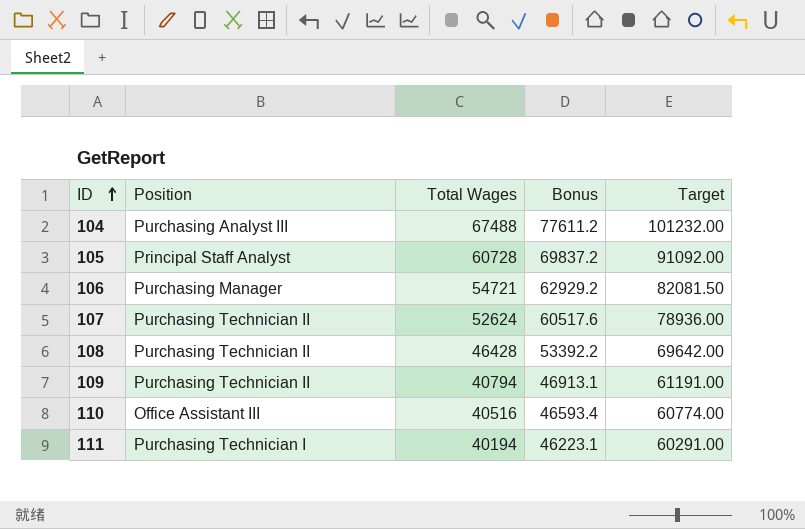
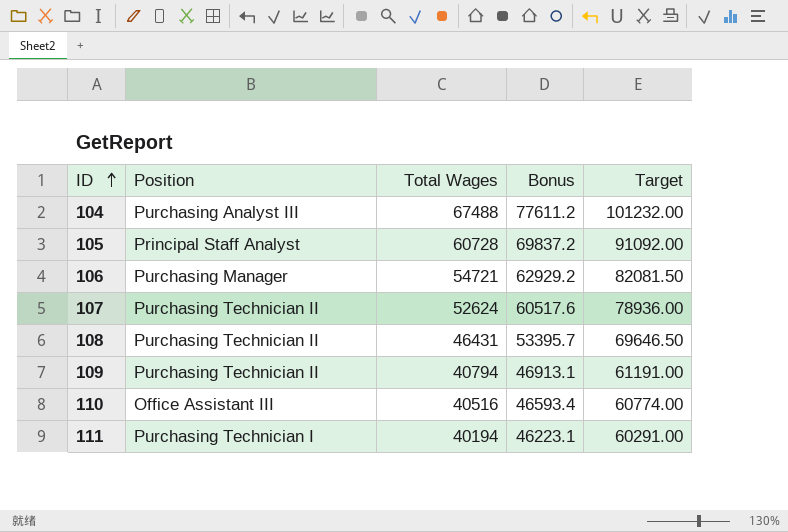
108 | Total Wages: 46428 -> 46431
108 | Bonus: 53392.2 -> 53395.7
108 | Target: 69642.00 -> 69646.50

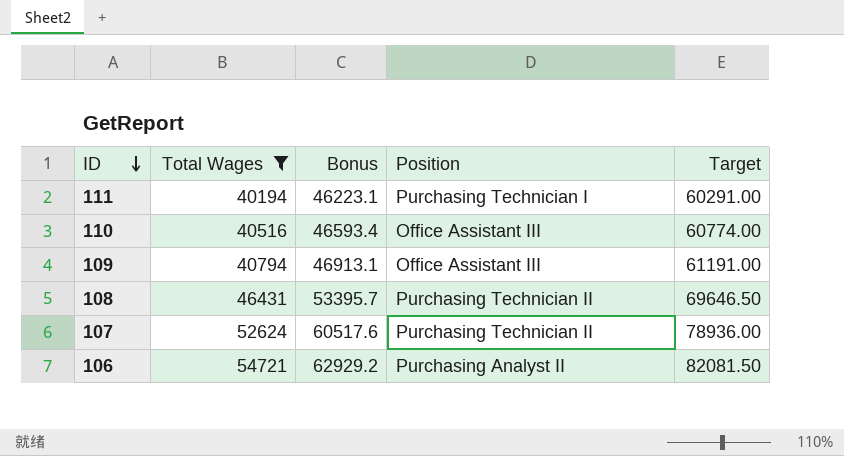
filter: none -> Total Wages <= 54721
row order: ID ascending -> ID descending
column Position | position: 2 -> 4
109 | Position: Purchasing Technician II -> Office Assistant III
106 | Position: Purchasing Manager -> Purchasing Analyst II

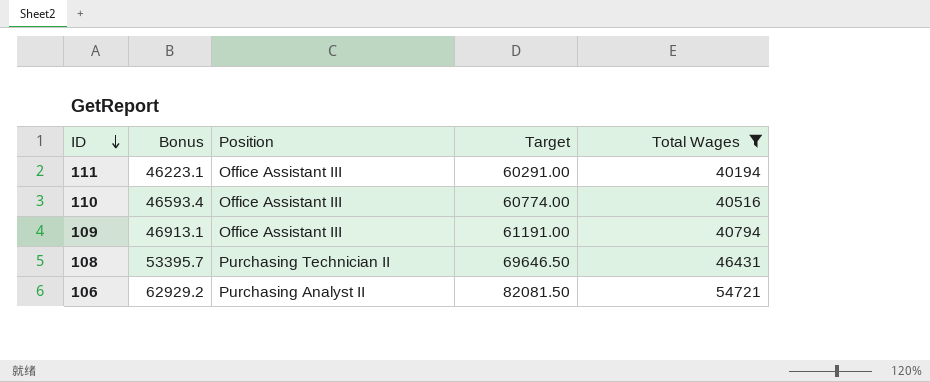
column Total Wages | position: 2 -> 5
row 107: 52624 | 60517.6 | Purchasing Technician II | 78936.00 -> none
111 | Position: Purchasing Technician I -> Office Assistant III

